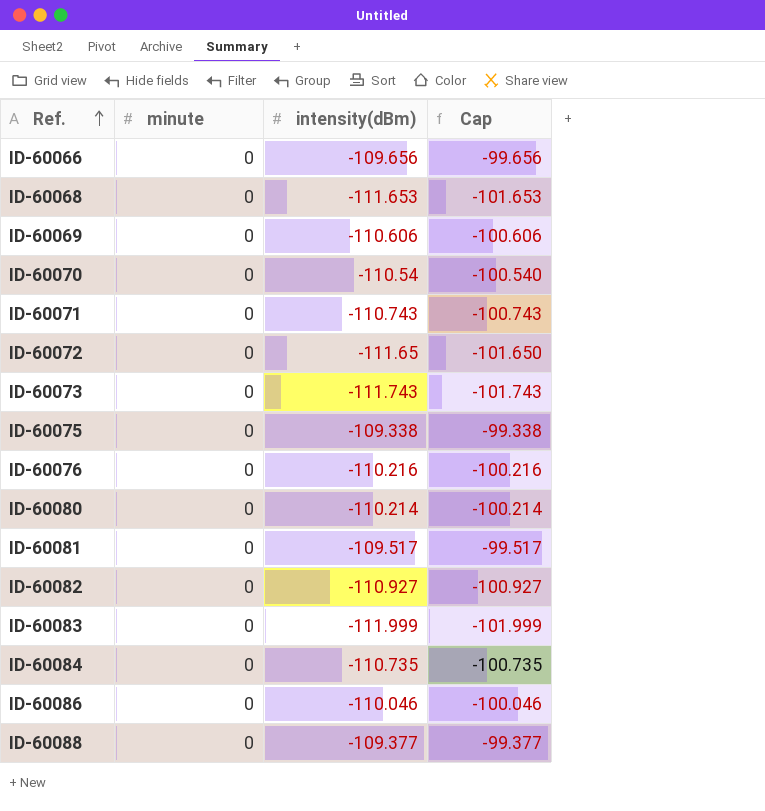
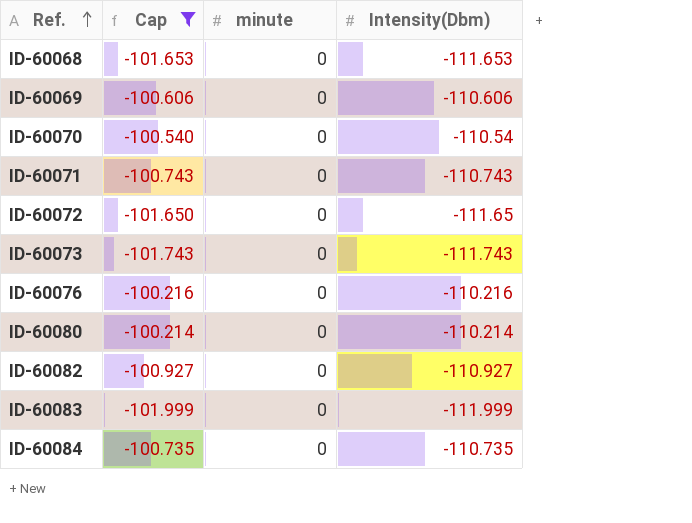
filter: none -> Cap <= -100.214
column Cap | position: 4 -> 2
column name: intensity(dBm) -> Intensity(Dbm)

